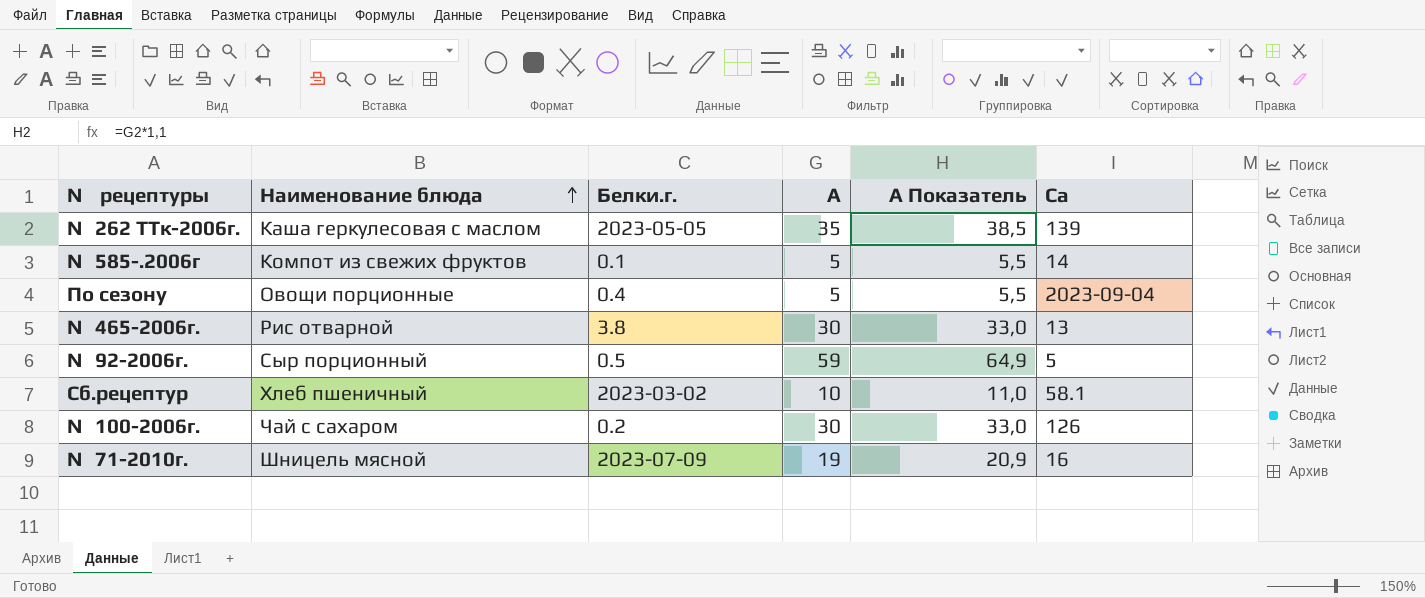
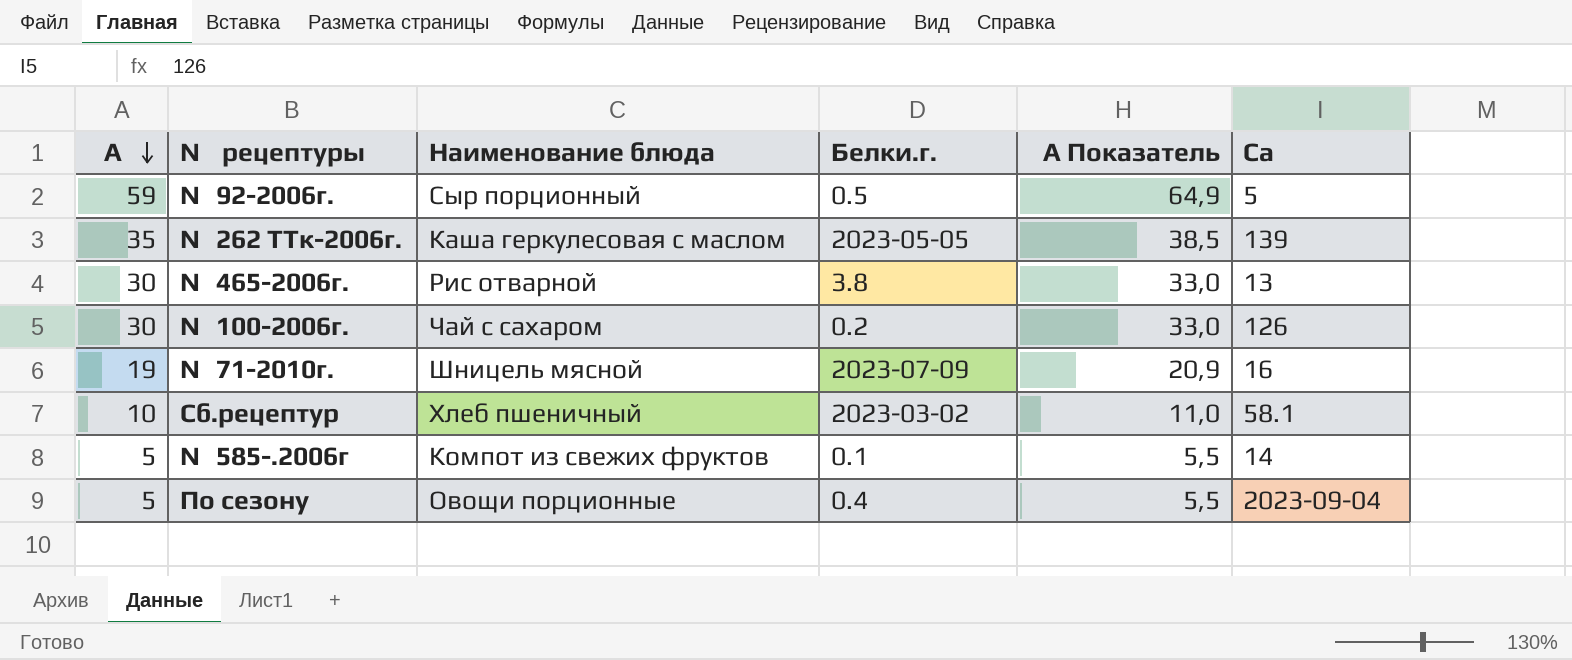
row order: Наименование блюда ascending -> А descending
column А | position: 4 -> 1

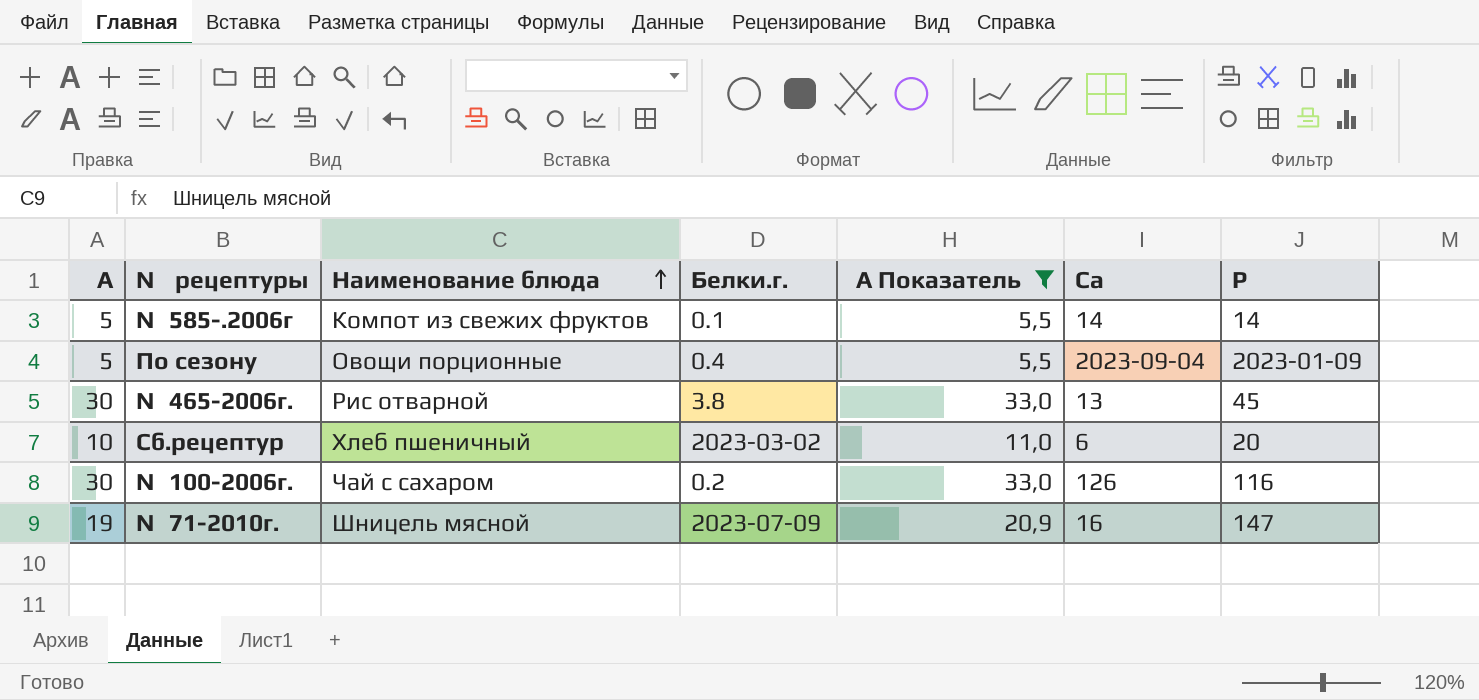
filter: none -> А Показатель <= 33,0
row order: А descending -> Наименование блюда ascending
column Р | position: none -> 7
Сб.рецептур | Са: 58.1 -> 6

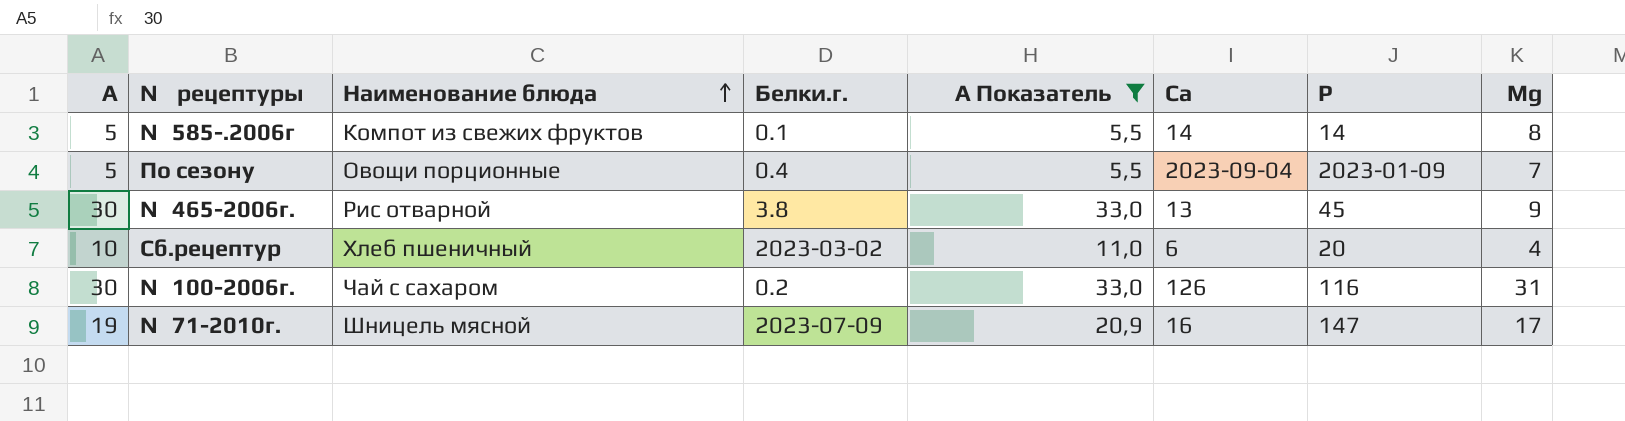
column Мg | position: none -> 8

